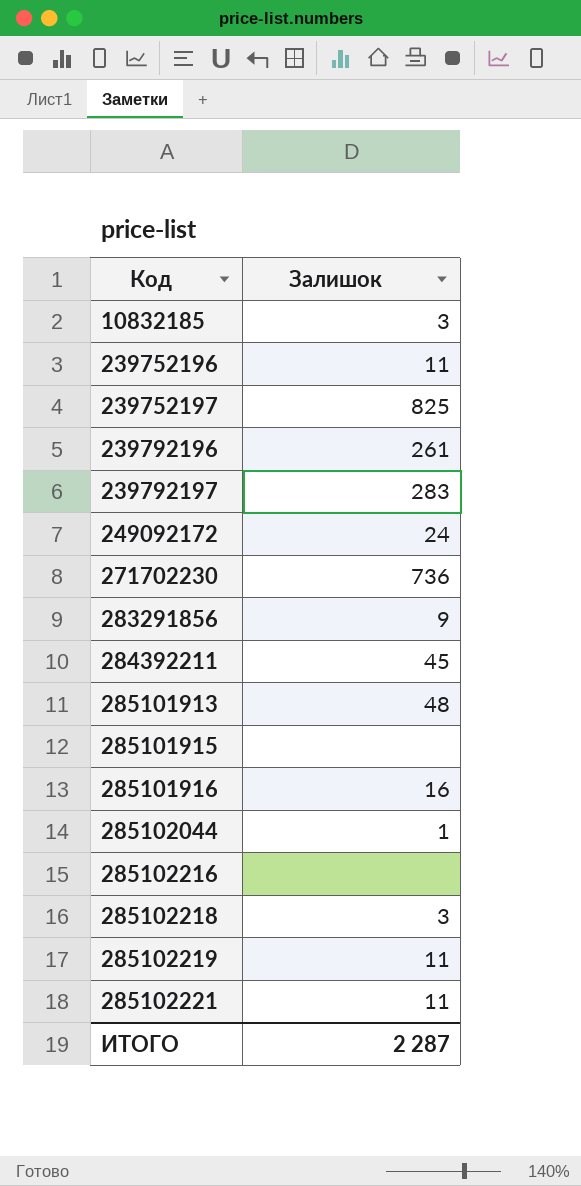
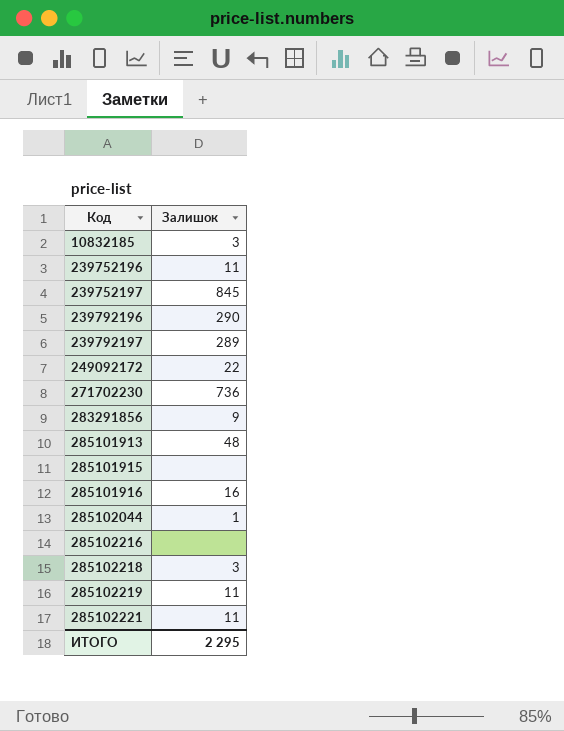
row 284392211: 45 -> none
239752197 | Залишок: 825 -> 845
239792196 | Залишок: 261 -> 290
239792197 | Залишок: 283 -> 289
249092172 | Залишок: 24 -> 22
ИТОГО | Залишок: 2 287 -> 2 295

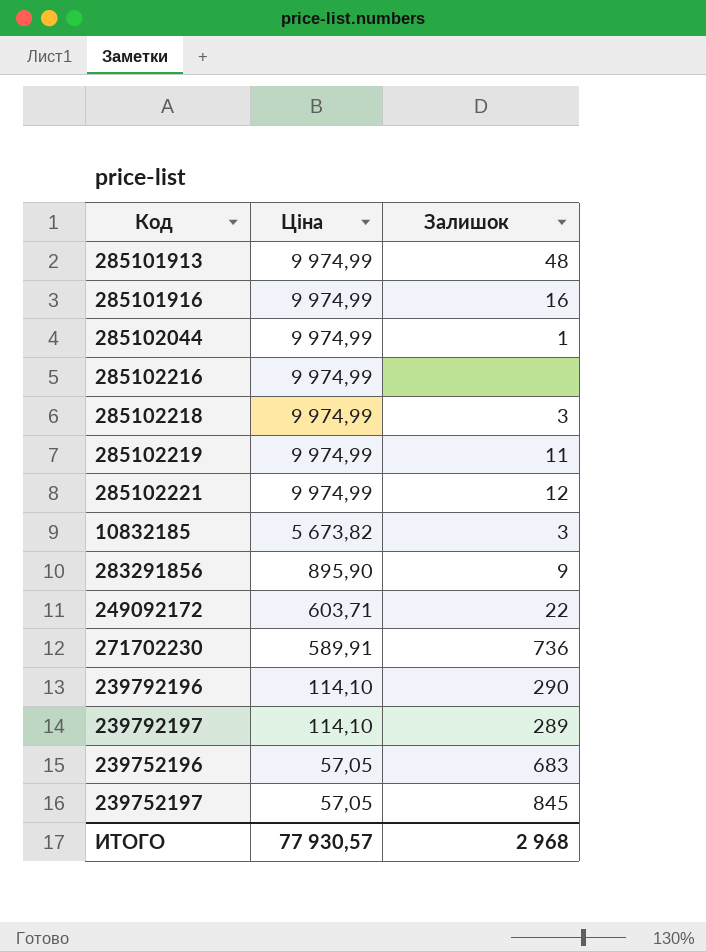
row order: Код ascending -> Ціна descending
column Ціна | position: none -> 2
row 285101915: none -> none
285102221 | Залишок: 11 -> 12
239752196 | Залишок: 11 -> 683
ИТОГО | Залишок: 2 295 -> 2 968

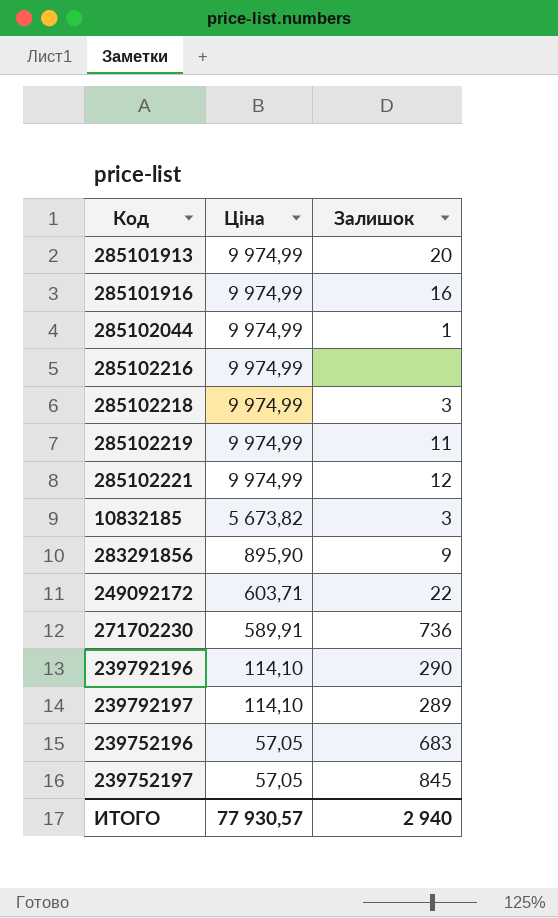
285101913 | Залишок: 48 -> 20
ИТОГО | Залишок: 2 968 -> 2 940

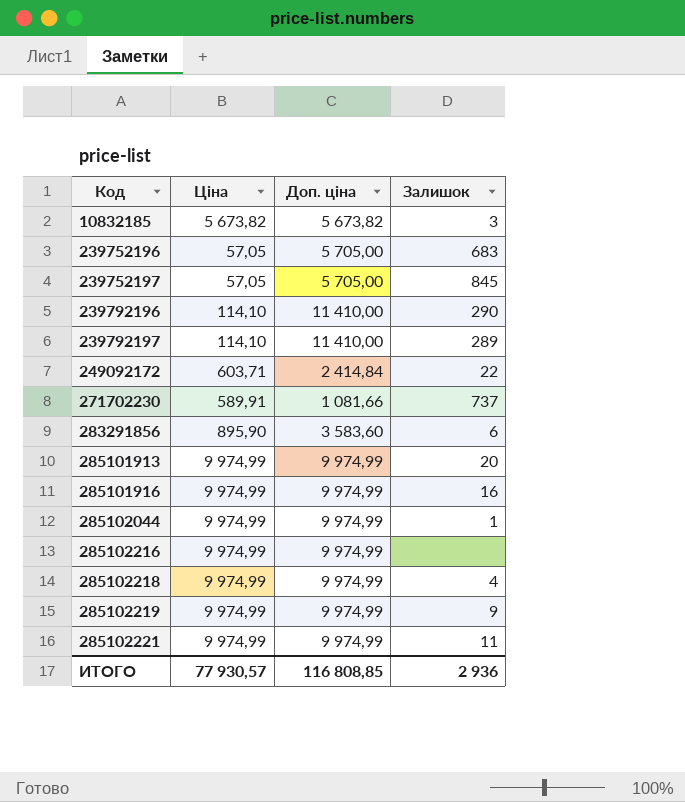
row order: Ціна descending -> Код ascending
column Доп. ціна | position: none -> 3
271702230 | Залишок: 736 -> 737
283291856 | Залишок: 9 -> 6
285102218 | Залишок: 3 -> 4
285102219 | Залишок: 11 -> 9
285102221 | Залишок: 12 -> 11
ИТОГО | Залишок: 2 940 -> 2 936

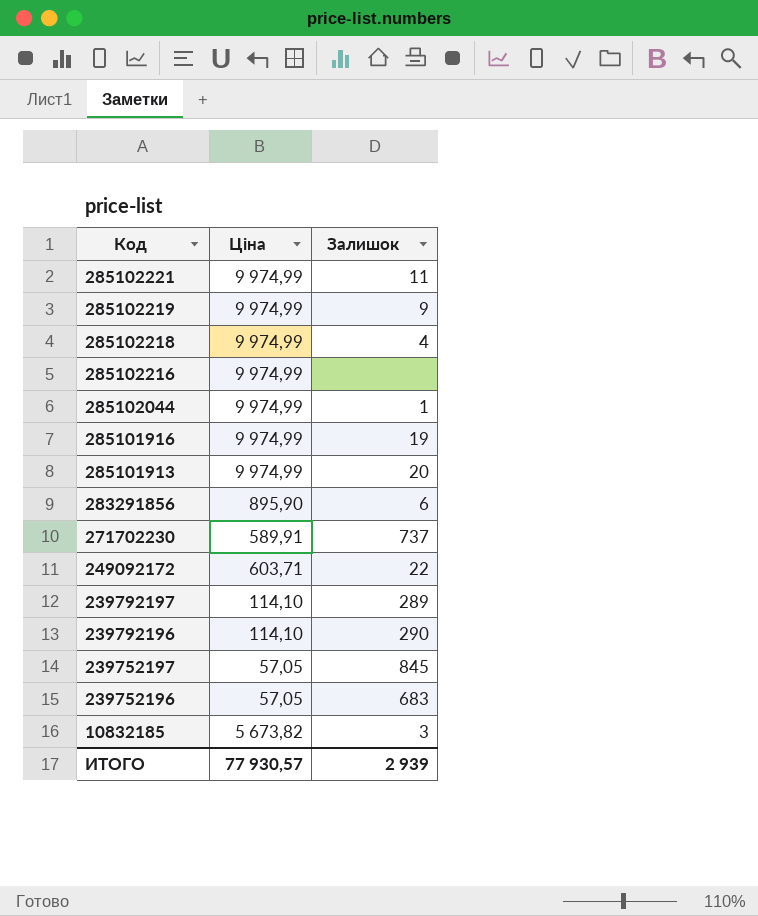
row order: Код ascending -> Код descending
column Доп. ціна | position: 3 -> none
285101916 | Залишок: 16 -> 19
ИТОГО | Залишок: 2 936 -> 2 939

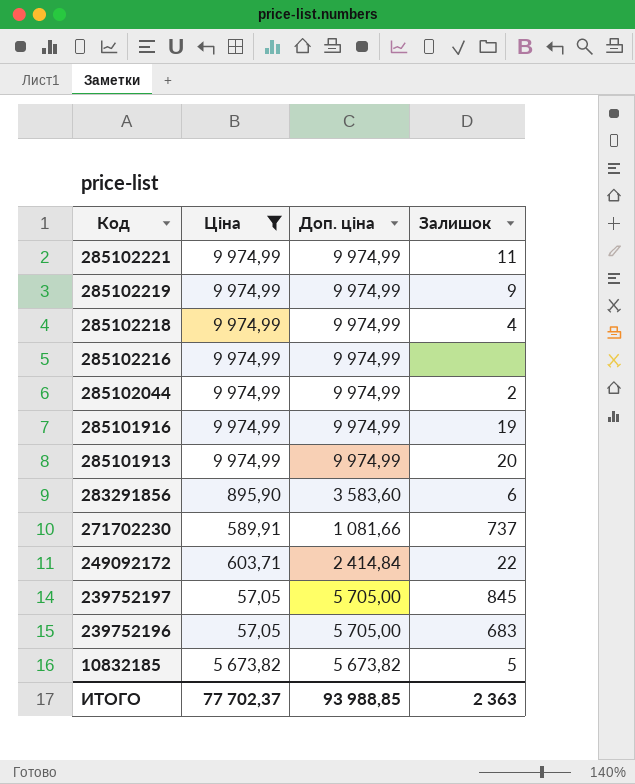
filter: none -> Ціна != 114,10
column Доп. ціна | position: none -> 3
285102044 | Залишок: 1 -> 2
10832185 | Залишок: 3 -> 5
ИТОГО | Ціна: 77 930,57 -> 77 702,37
ИТОГО | Залишок: 2 939 -> 2 363

